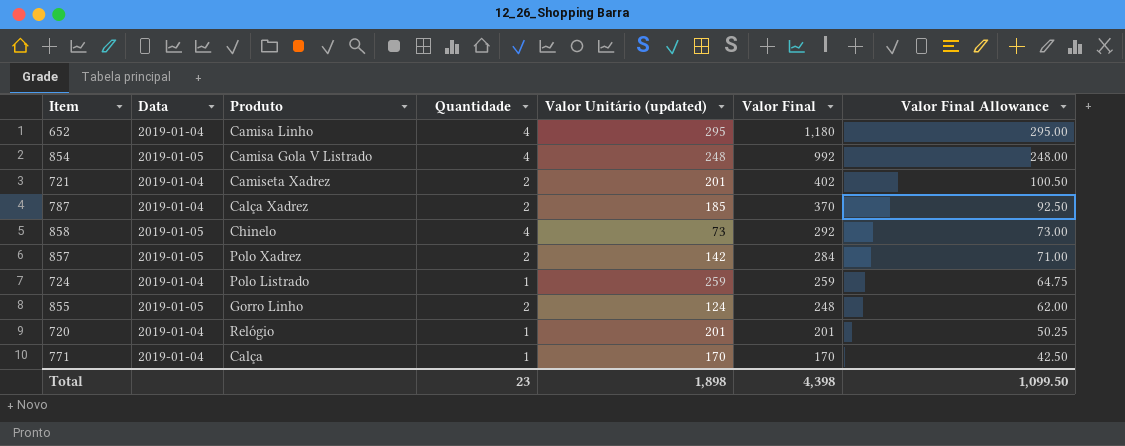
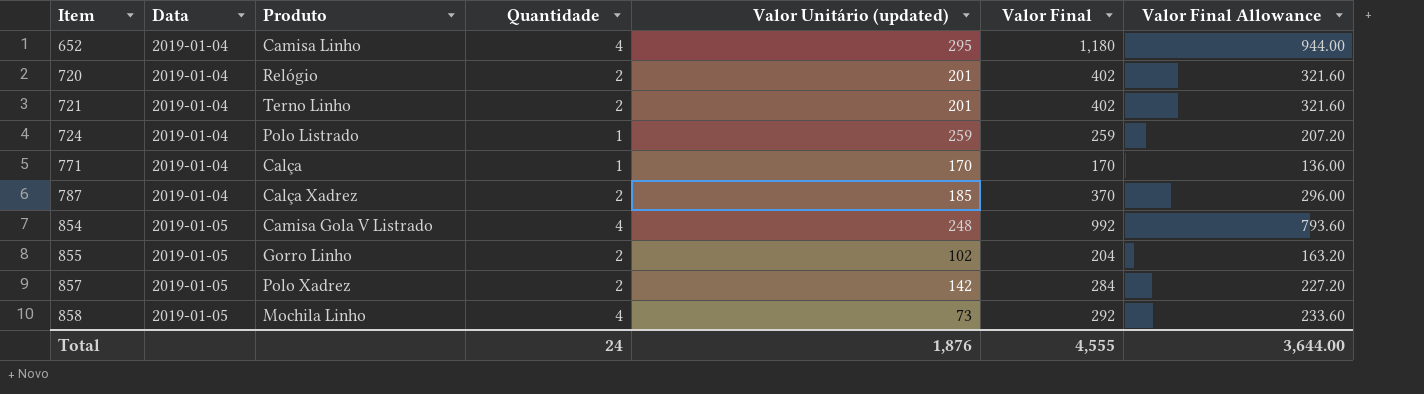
row order: Valor Final descending -> Item ascending
column Valor Final Allowance | formula: [Valor Final] * 0.25 -> [Valor Final] * 0.8
720 | Quantidade: 1 -> 2
720 | Valor Final: 201 -> 402
721 | Produto: Camiseta Xadrez -> Terno Linho
855 | Valor Unitário (updated): 124 -> 102
855 | Valor Final: 248 -> 204
858 | Produto: Chinelo -> Mochila Linho
Total | Quantidade: 23 -> 24
Total | Valor Unitário (updated): 1,898 -> 1,876
Total | Valor Final: 4,398 -> 4,555
Total | Valor Final Allowance: 1,099.50 -> 3,644.00

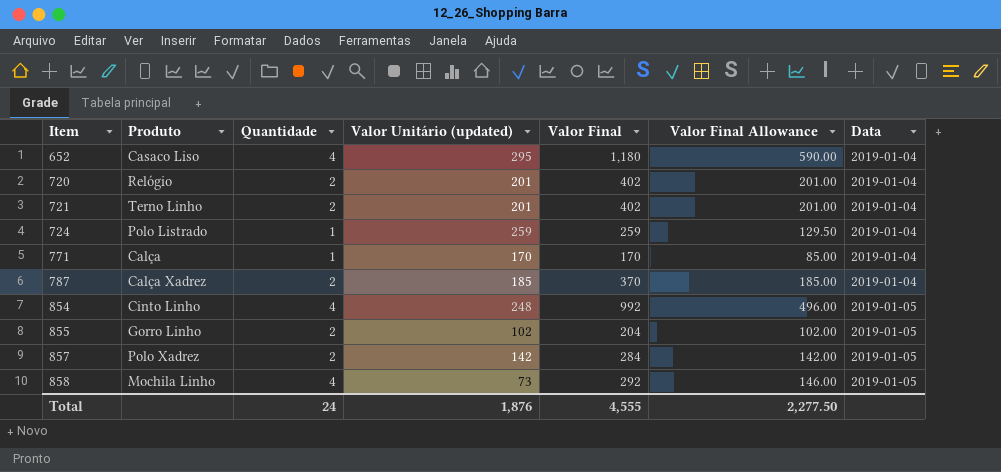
column Valor Final Allowance | formula: [Valor Final] * 0.8 -> [Valor Final] * 0.5
column Data | position: 2 -> 7
652 | Produto: Camisa Linho -> Casaco Liso
854 | Produto: Camisa Gola V Listrado -> Cinto Linho
Total | Valor Final Allowance: 3,644.00 -> 2,277.50

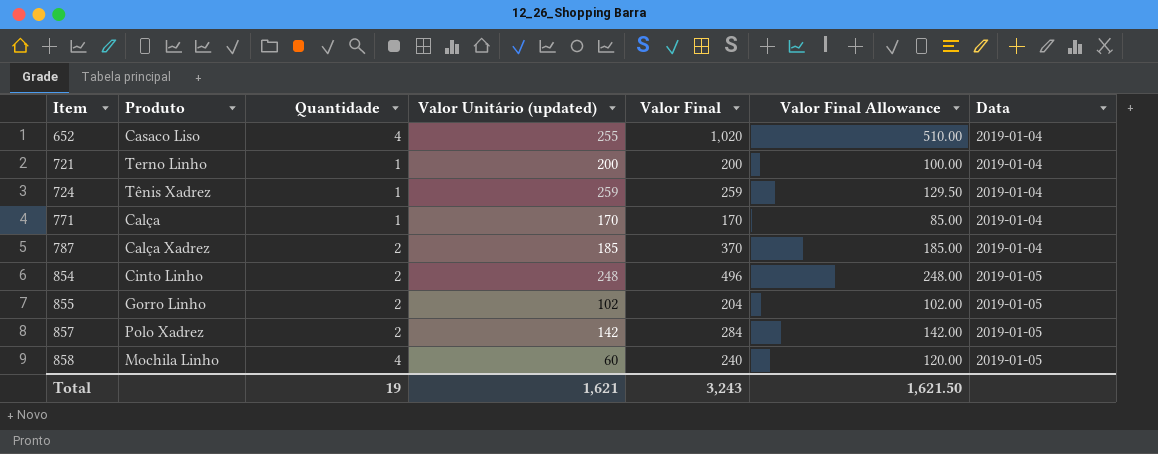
row 720: Relógio | 2 | 201 | 402 | 201.00 | 2019-01-04 -> none
652 | Valor Unitário (updated): 295 -> 255
652 | Valor Final: 1,180 -> 1,020
652 | Valor Final Allowance: 590.00 -> 510.00
721 | Quantidade: 2 -> 1
721 | Valor Unitário (updated): 201 -> 200
721 | Valor Final: 402 -> 200
721 | Valor Final Allowance: 201.00 -> 100.00
724 | Produto: Polo Listrado -> Tênis Xadrez
854 | Quantidade: 4 -> 2
854 | Valor Final: 992 -> 496
854 | Valor Final Allowance: 496.00 -> 248.00
858 | Valor Unitário (updated): 73 -> 60
858 | Valor Final: 292 -> 240
858 | Valor Final Allowance: 146.00 -> 120.00
Total | Quantidade: 24 -> 19
Total | Valor Unitário (updated): 1,876 -> 1,621
Total | Valor Final: 4,555 -> 3,243
Total | Valor Final Allowance: 2,277.50 -> 1,621.50

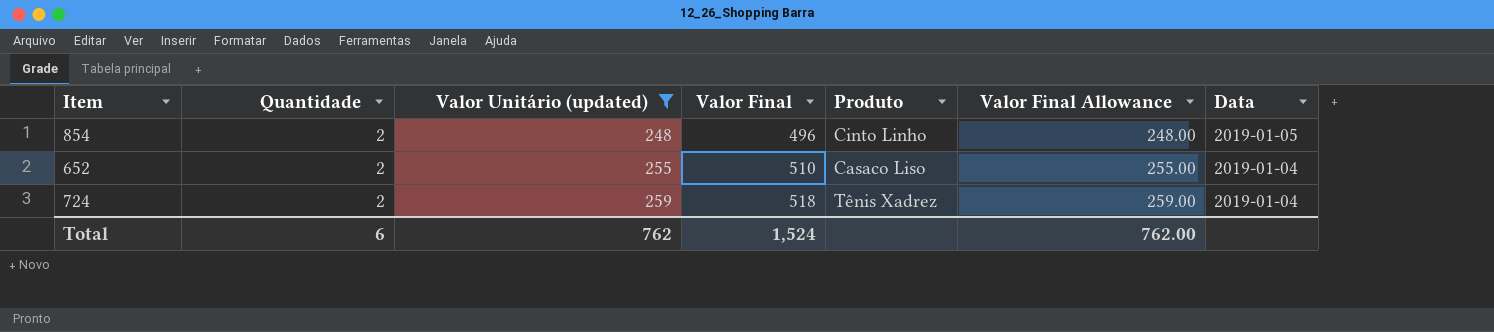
filter: none -> Valor Unitário (updated) >= 248
row order: Item ascending -> Valor Unitário (updated) ascending
column Produto | position: 2 -> 5
652 | Quantidade: 4 -> 2
652 | Valor Final: 1,020 -> 510
652 | Valor Final Allowance: 510.00 -> 255.00
724 | Quantidade: 1 -> 2
724 | Valor Final: 259 -> 518
724 | Valor Final Allowance: 129.50 -> 259.00
Total | Quantidade: 19 -> 6
Total | Valor Unitário (updated): 1,621 -> 762
Total | Valor Final: 3,243 -> 1,524
Total | Valor Final Allowance: 1,621.50 -> 762.00

